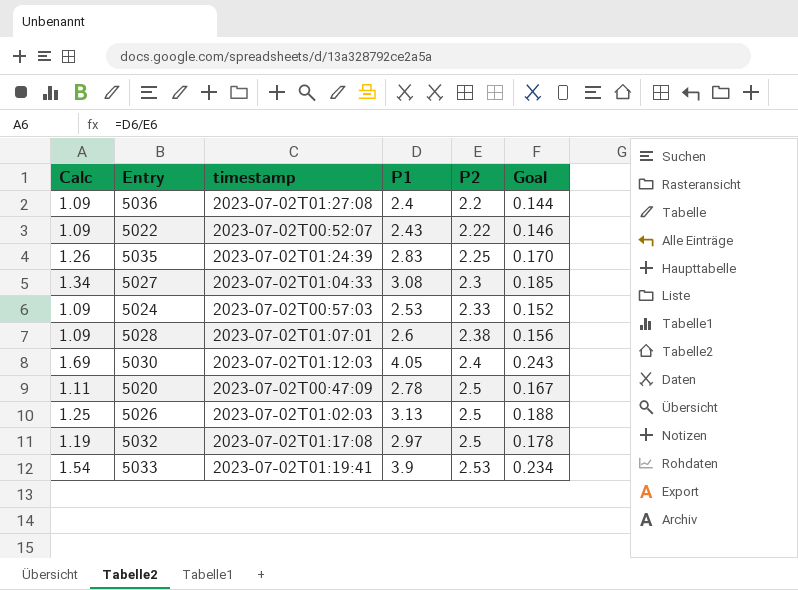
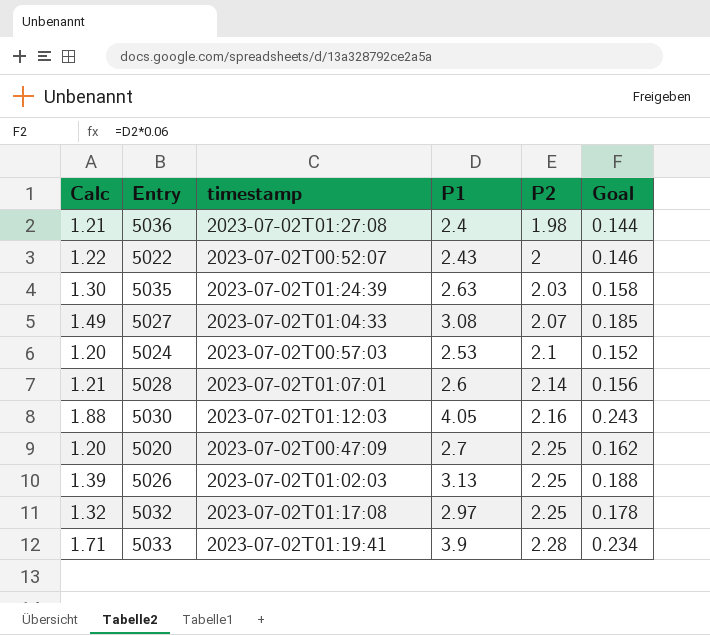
5036 | Calc: 1.09 -> 1.21
5036 | P2: 2.2 -> 1.98
5022 | Calc: 1.09 -> 1.22
5022 | P2: 2.22 -> 2
5035 | Calc: 1.26 -> 1.30
5035 | P1: 2.83 -> 2.63
5035 | P2: 2.25 -> 2.03
5035 | Goal: 0.170 -> 0.158
5027 | Calc: 1.34 -> 1.49
5027 | P2: 2.3 -> 2.07
5024 | Calc: 1.09 -> 1.20
5024 | P2: 2.33 -> 2.1
5028 | Calc: 1.09 -> 1.21
5028 | P2: 2.38 -> 2.14
5030 | Calc: 1.69 -> 1.88
5030 | P2: 2.4 -> 2.16
5020 | Calc: 1.11 -> 1.20
5020 | P1: 2.78 -> 2.7
5020 | P2: 2.5 -> 2.25
5020 | Goal: 0.167 -> 0.162
5026 | Calc: 1.25 -> 1.39
5026 | P2: 2.5 -> 2.25
5032 | Calc: 1.19 -> 1.32
5032 | P2: 2.5 -> 2.25
5033 | Calc: 1.54 -> 1.71
5033 | P2: 2.53 -> 2.28

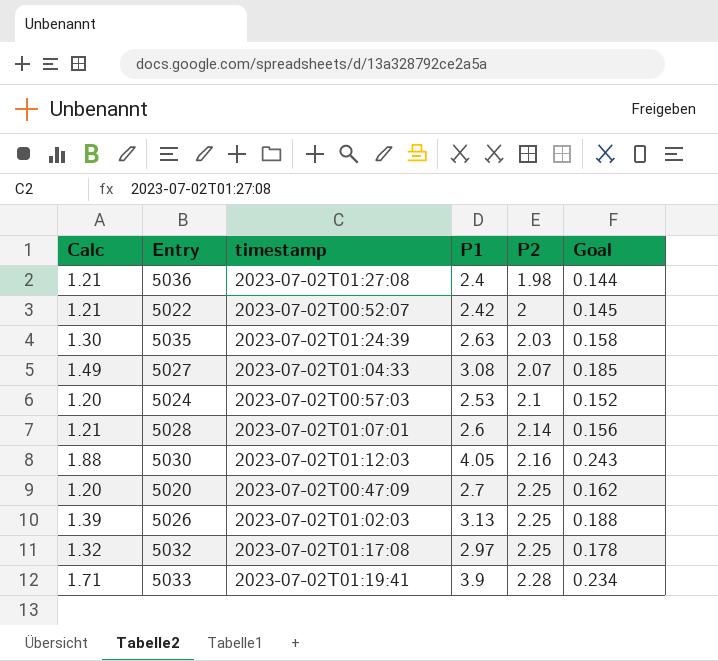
5022 | Calc: 1.22 -> 1.21
5022 | P1: 2.43 -> 2.42
5022 | Goal: 0.146 -> 0.145

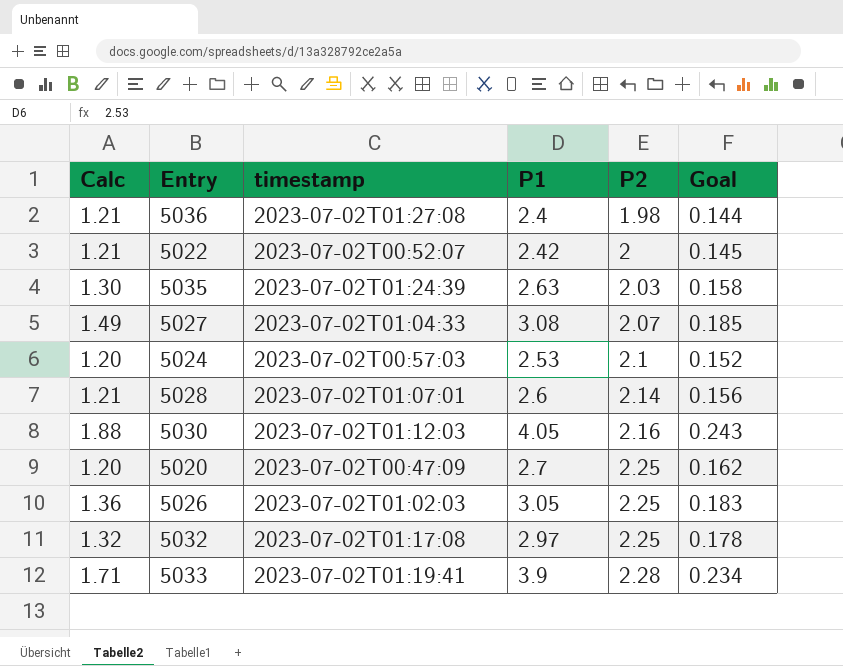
5026 | Calc: 1.39 -> 1.36
5026 | P1: 3.13 -> 3.05
5026 | Goal: 0.188 -> 0.183

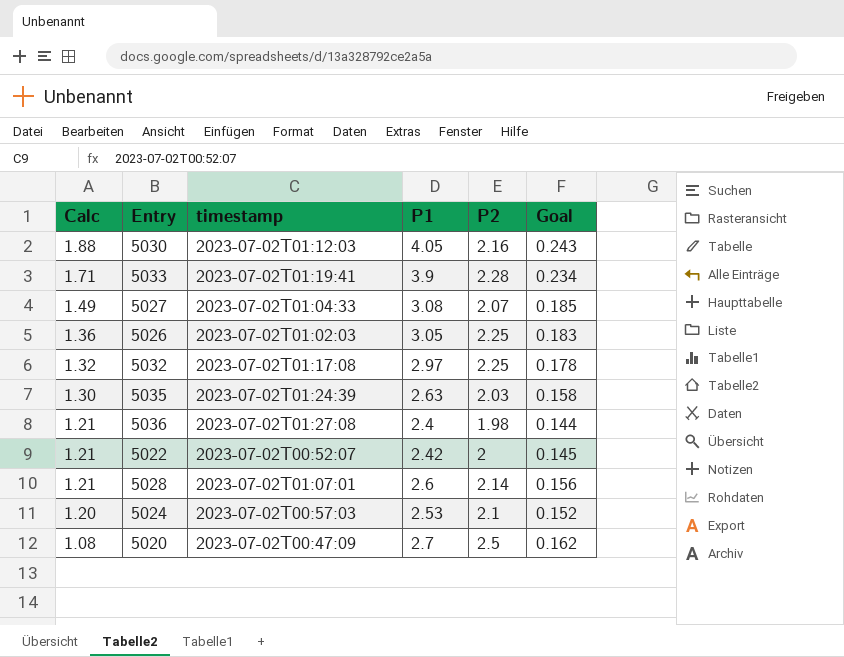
row order: P2 ascending -> Calc descending
5020 | Calc: 1.20 -> 1.08
5020 | P2: 2.25 -> 2.5

